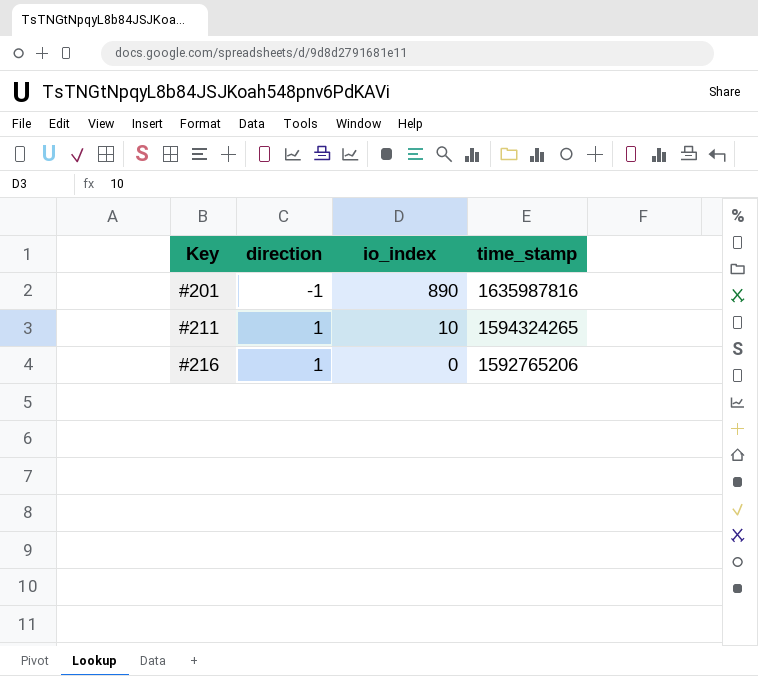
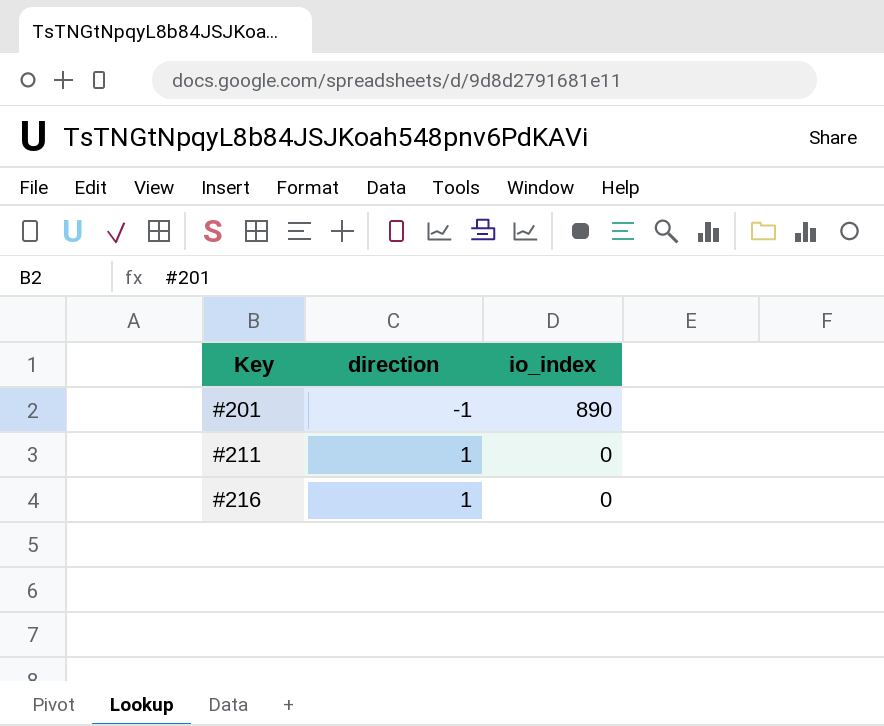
column time_stamp | position: 4 -> none
#211 | io_index: 10 -> 0

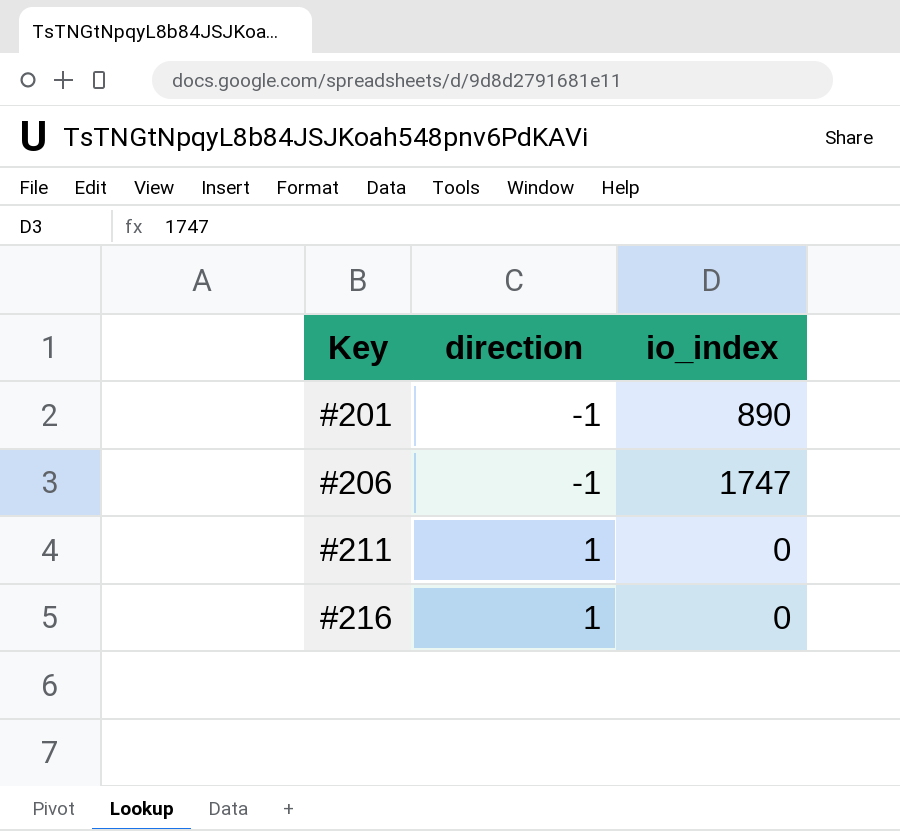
row #206: none -> -1 | 1747

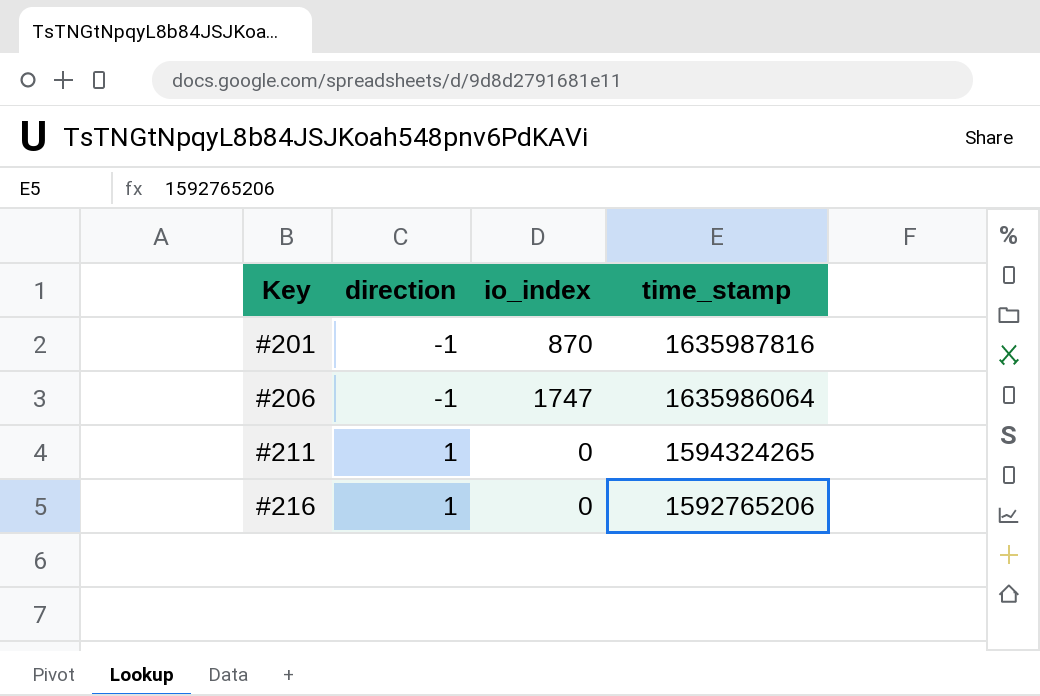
column time_stamp | position: none -> 4
#201 | io_index: 890 -> 870

